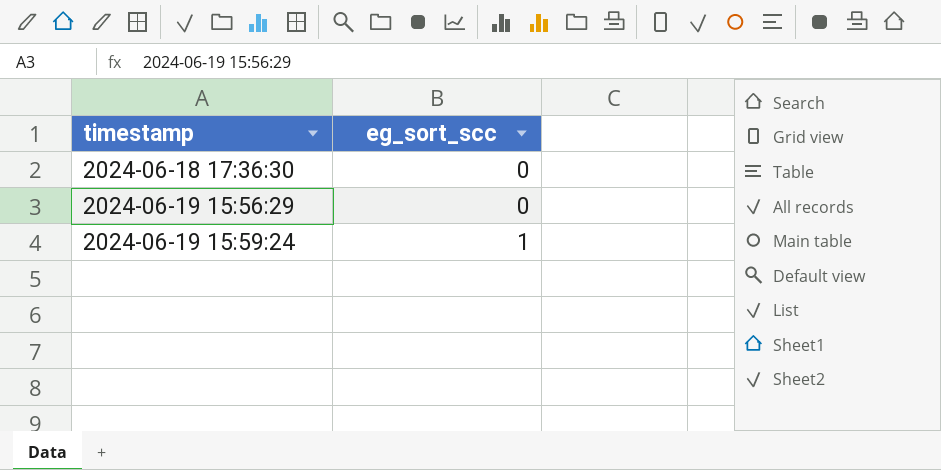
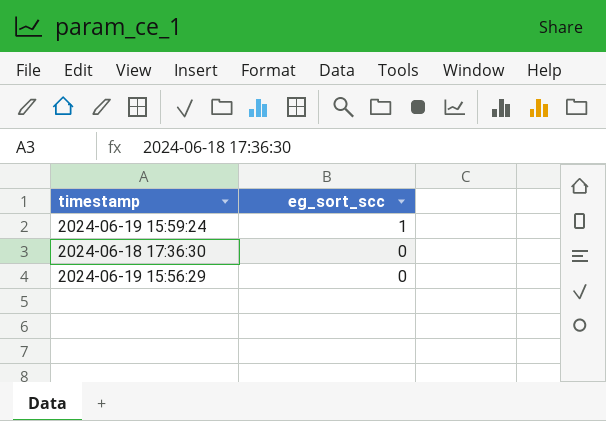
row order: timestamp ascending -> eg_sort_scc descending

